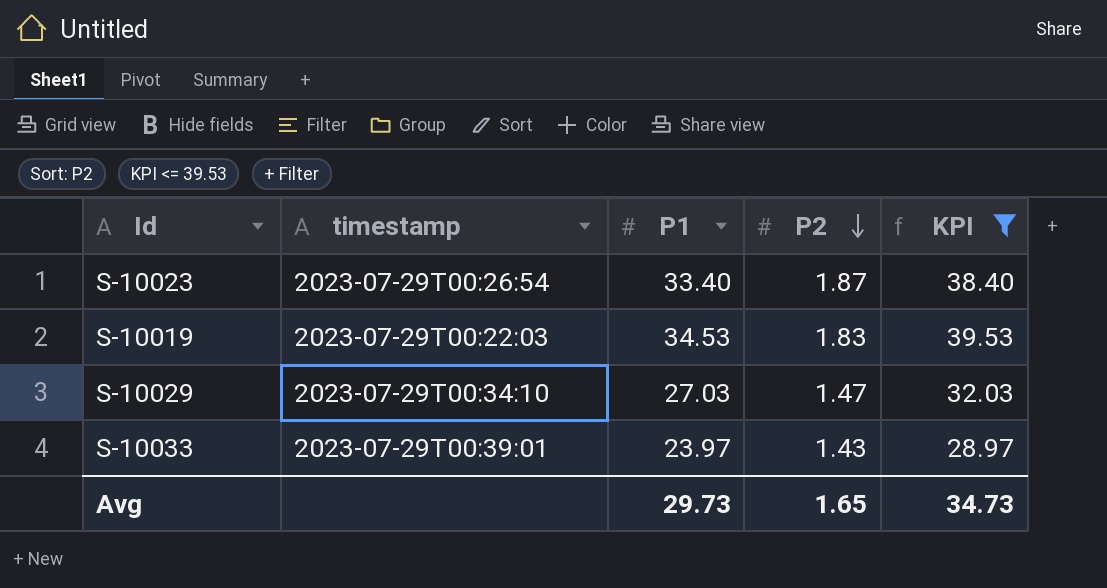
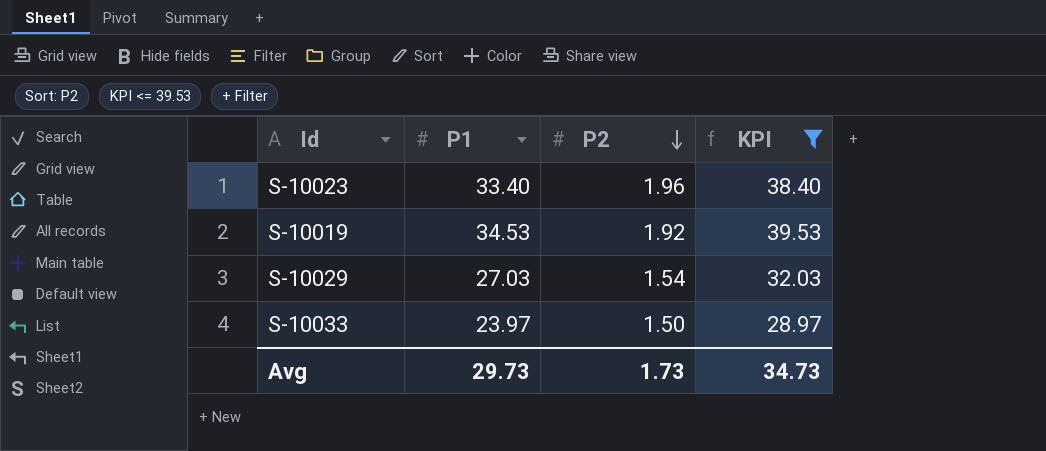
column timestamp | position: 2 -> none
S-10023 | P2: 1.87 -> 1.96
S-10019 | P2: 1.83 -> 1.92
S-10029 | P2: 1.47 -> 1.54
S-10033 | P2: 1.43 -> 1.50
Avg | P2: 1.65 -> 1.73

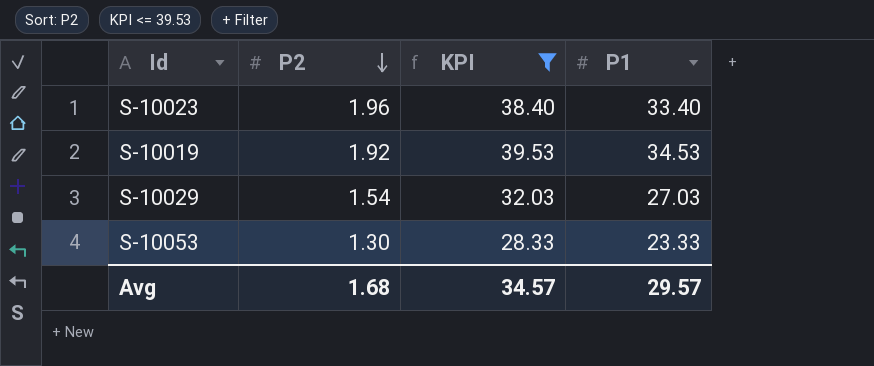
column P1 | position: 2 -> 4
row S-10033: 23.97 | 1.50 | 28.97 -> none
row S-10053: none -> 1.30 | 28.33 | 23.33
Avg | P2: 1.73 -> 1.68
Avg | KPI: 34.73 -> 34.57
Avg | P1: 29.73 -> 29.57

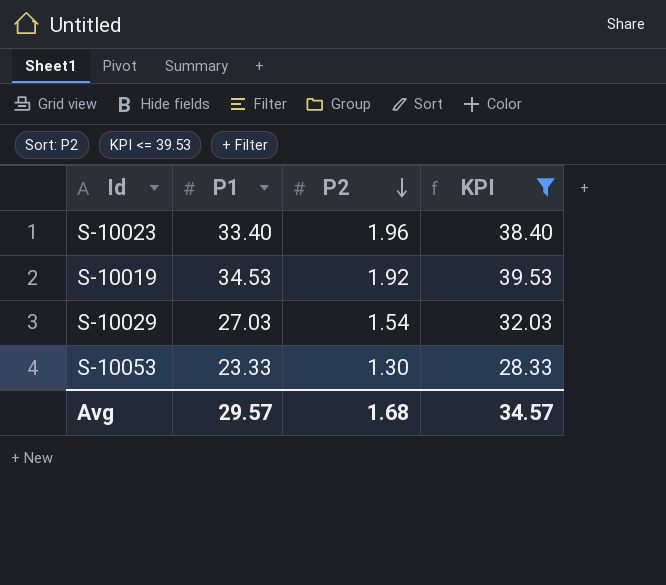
column P1 | position: 4 -> 2

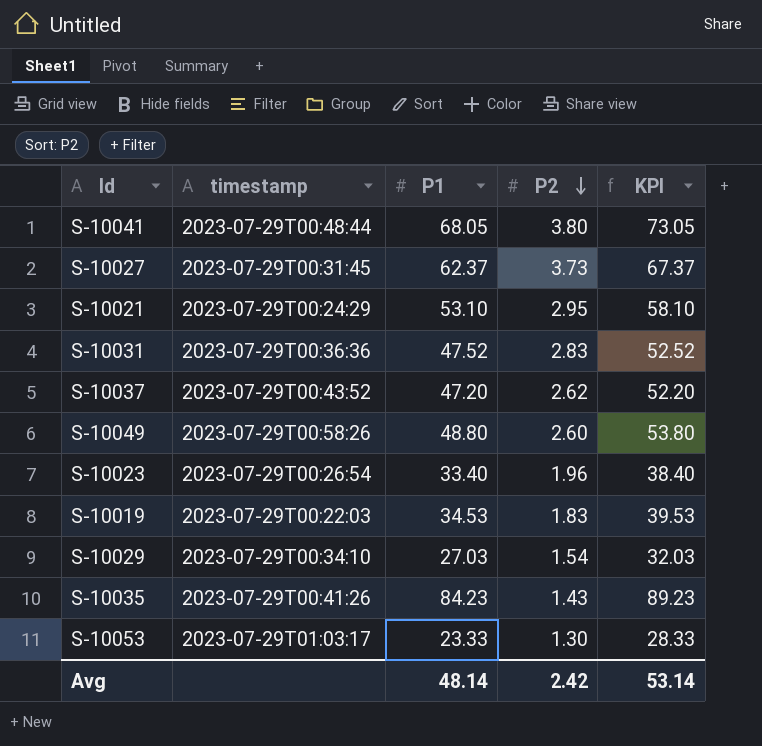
filter: KPI <= 39.53 -> none
column timestamp | position: none -> 2
S-10019 | P2: 1.92 -> 1.83
Avg | P1: 29.57 -> 48.14
Avg | P2: 1.68 -> 2.42
Avg | KPI: 34.57 -> 53.14

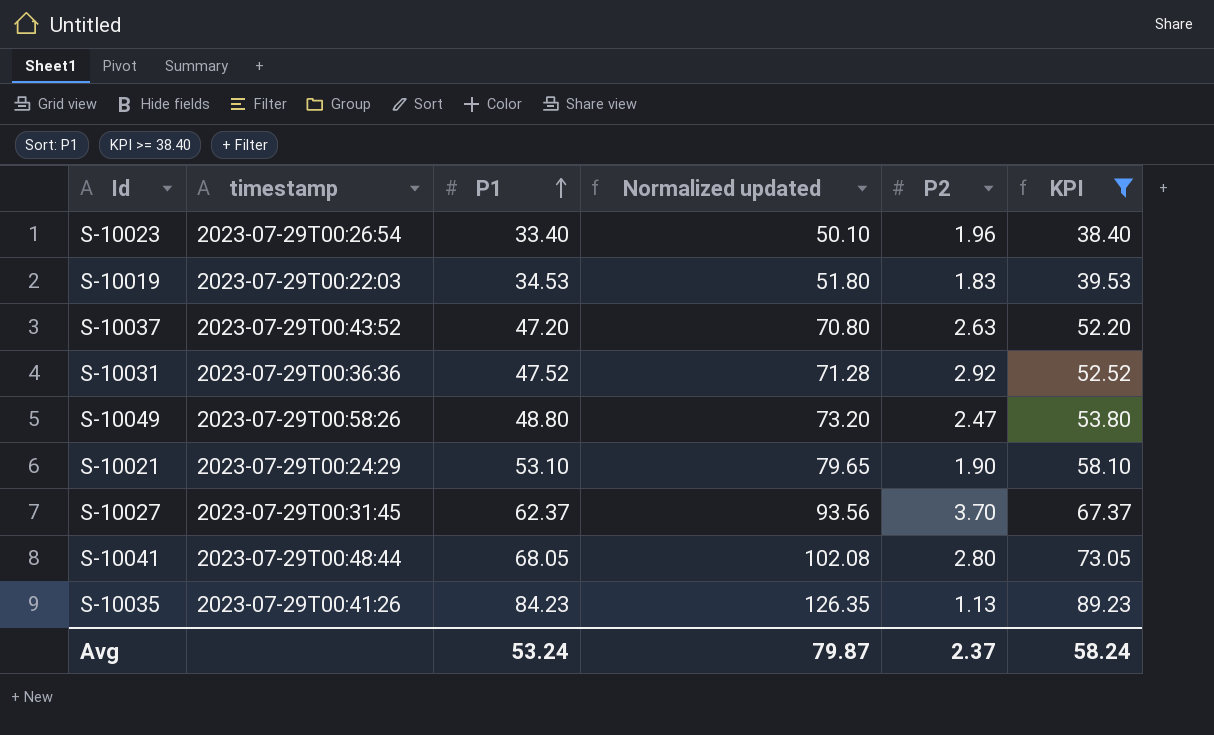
filter: none -> KPI >= 38.40
row order: P2 descending -> P1 ascending
column Normalized updated | formula: none -> [P1] * 1.5
S-10037 | P2: 2.62 -> 2.63
S-10031 | P2: 2.83 -> 2.92
S-10049 | P2: 2.60 -> 2.47
S-10021 | P2: 2.95 -> 1.90
S-10027 | P2: 3.73 -> 3.70
S-10041 | P2: 3.80 -> 2.80
S-10035 | P2: 1.43 -> 1.13
Avg | P1: 48.14 -> 53.24
Avg | P2: 2.42 -> 2.37
Avg | KPI: 53.14 -> 58.24

